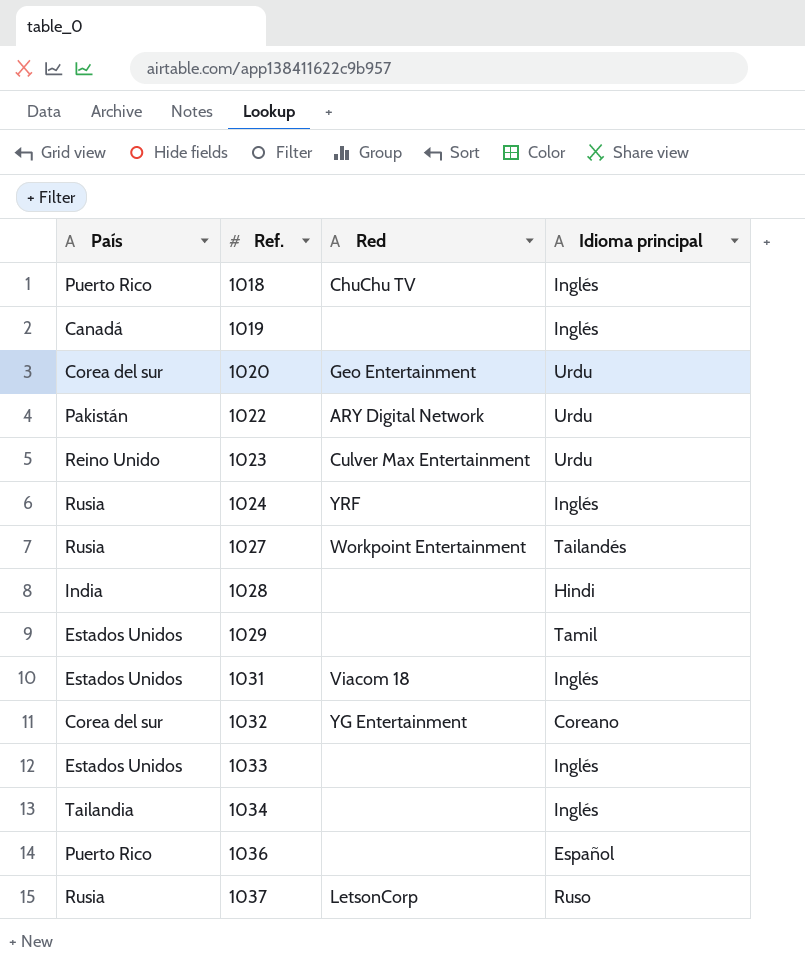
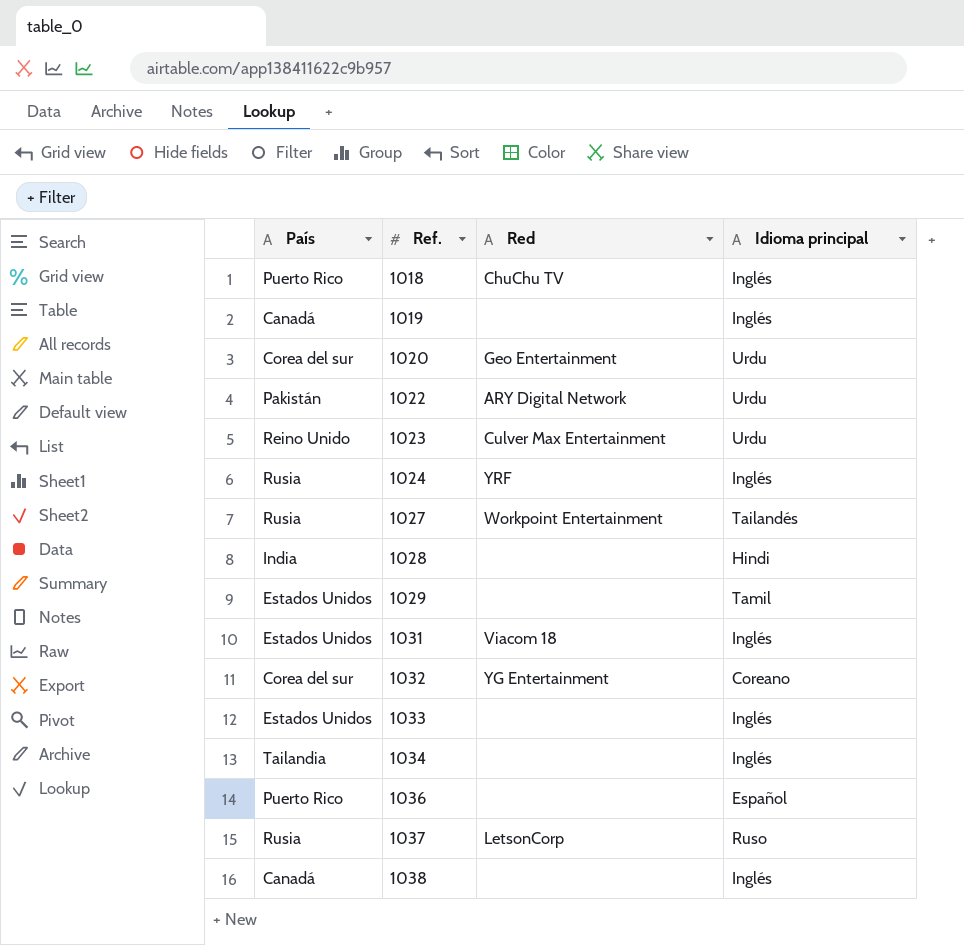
row 1038: none -> Canadá | none | Inglés

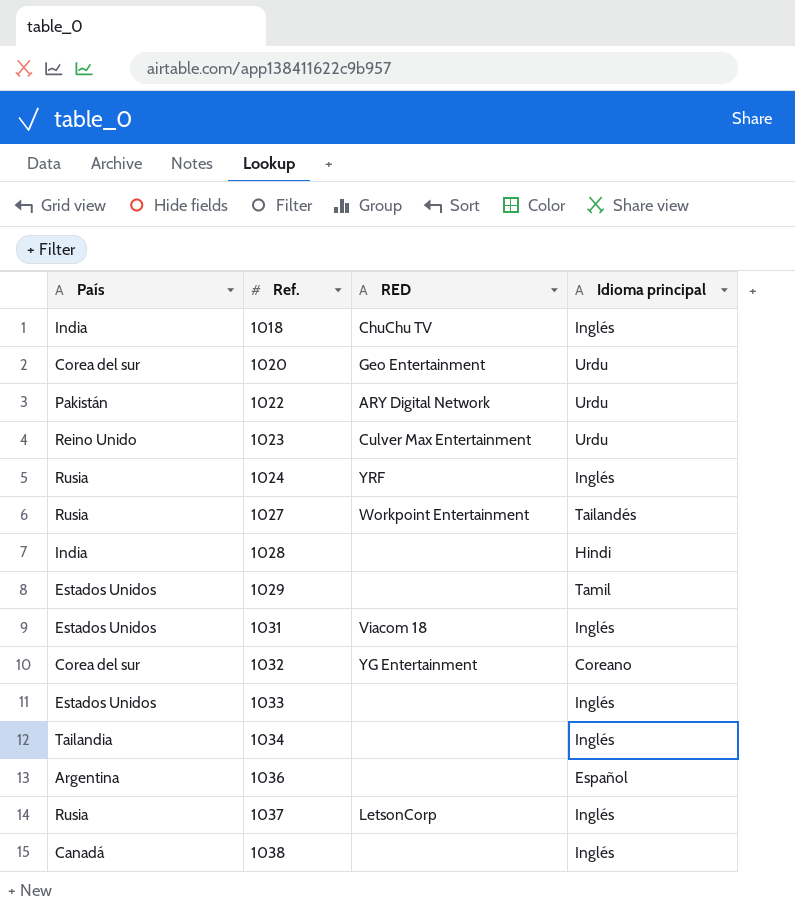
column name: Red -> RED
row 1019: Canadá | none | Inglés -> none
1018 | País: Puerto Rico -> India
1036 | País: Puerto Rico -> Argentina
1037 | Idioma principal: Ruso -> Inglés

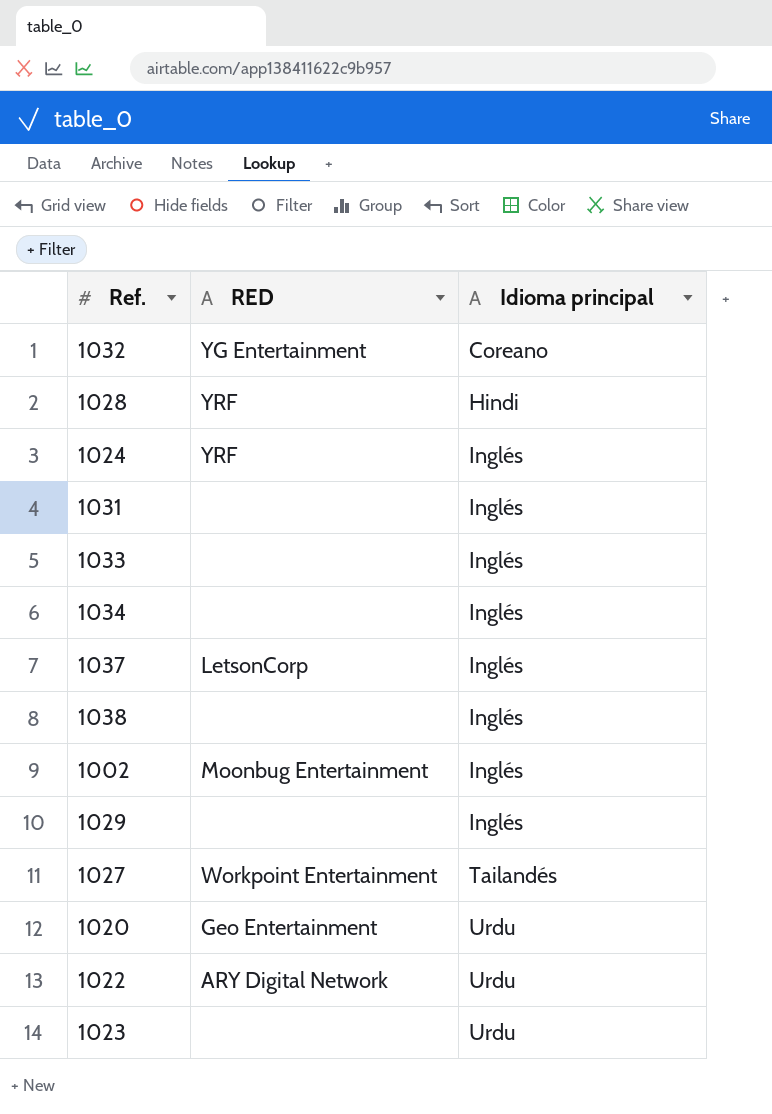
row order: Ref. ascending -> Idioma principal ascending
column País | position: 1 -> none
row 1018: India | ChuChu TV | Inglés -> none
row 1036: Argentina | none | Español -> none
1028 | RED: none -> YRF
1031 | RED: Viacom 18 -> none
row 1002: none -> Moonbug Entertainment | Inglés
1029 | Idioma principal: Tamil -> Inglés
1023 | RED: Culver Max Entertainment -> none

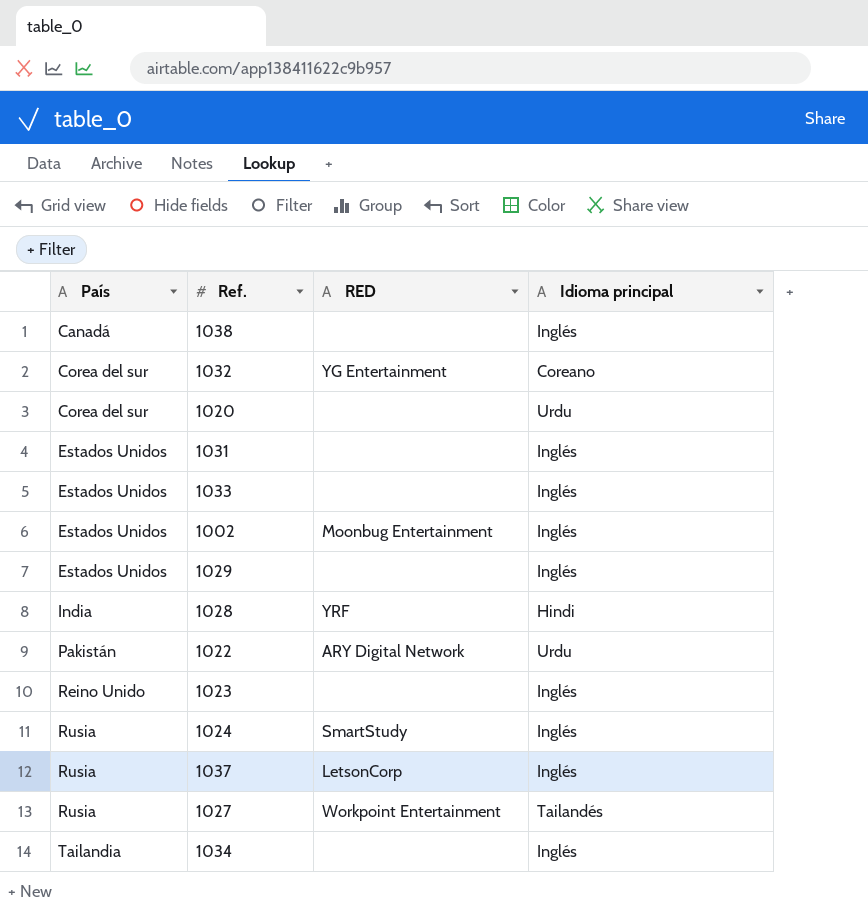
row order: Idioma principal ascending -> País ascending
column País | position: none -> 1
1020 | RED: Geo Entertainment -> none
1023 | Idioma principal: Urdu -> Inglés
1024 | RED: YRF -> SmartStudy

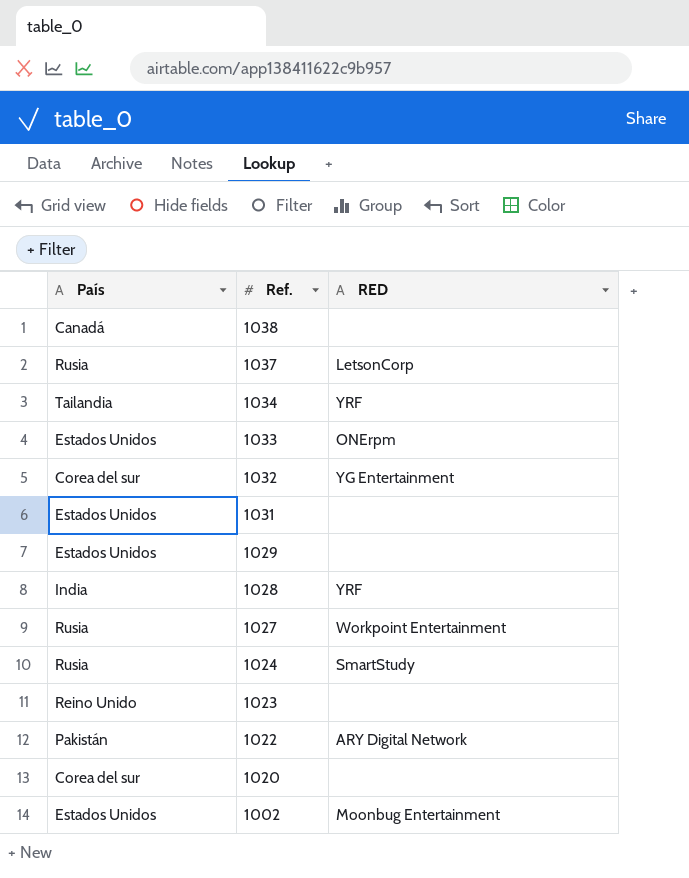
row order: País ascending -> Ref. descending
column Idioma principal | position: 4 -> none
1034 | RED: none -> YRF
1033 | RED: none -> ONErpm

